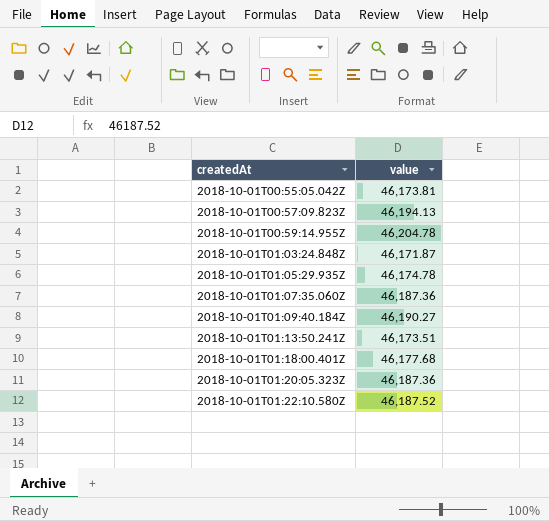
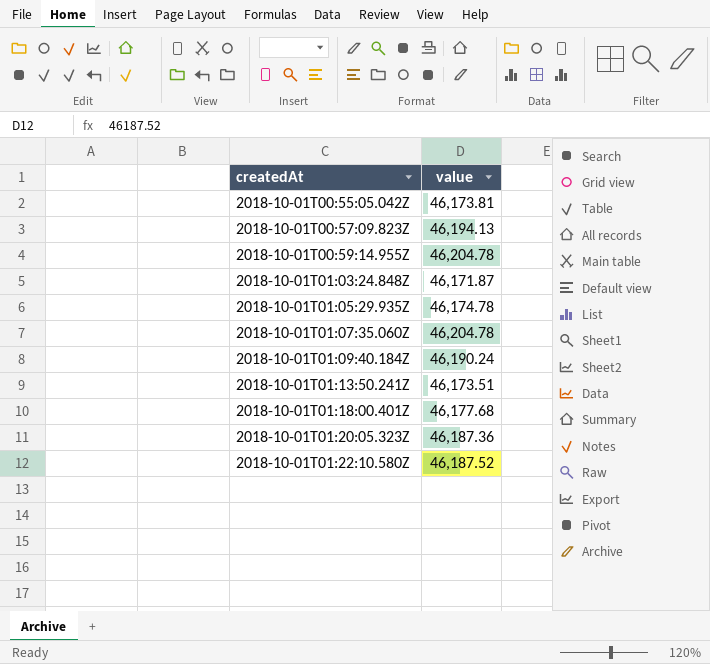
2018-10-01T01:07:35.060Z | value: 46,187.36 -> 46,204.78
2018-10-01T01:09:40.184Z | value: 46,190.27 -> 46,190.24

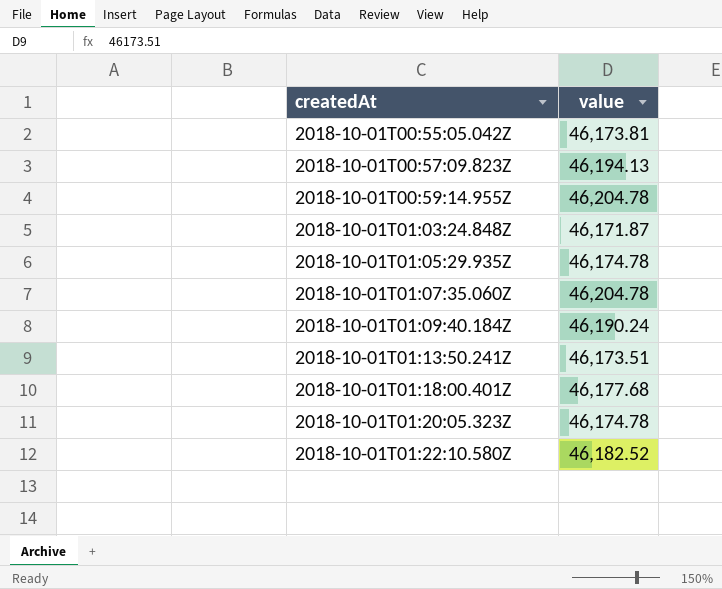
2018-10-01T01:20:05.323Z | value: 46,187.36 -> 46,174.78
2018-10-01T01:22:10.580Z | value: 46,187.52 -> 46,182.52

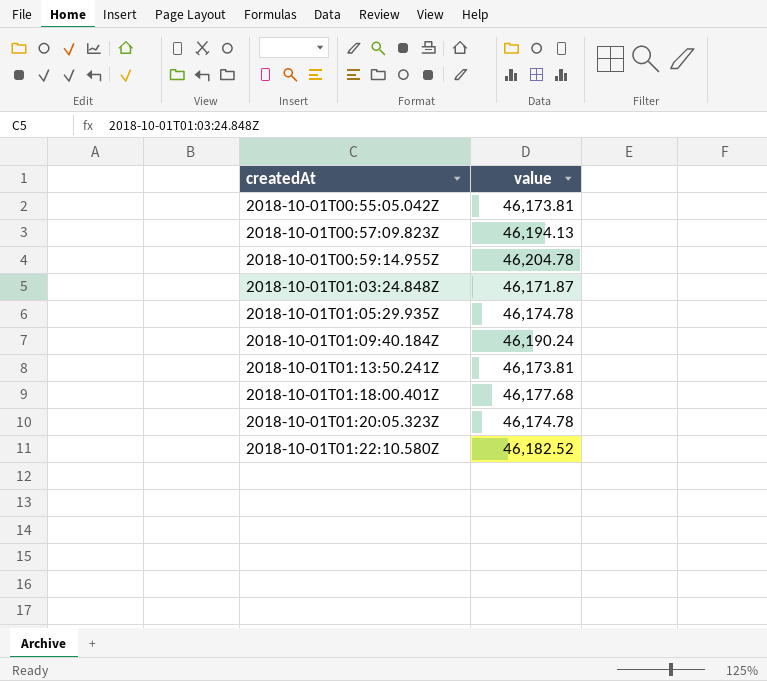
row 2018-10-01T01:07:35.060Z: 46,204.78 -> none
2018-10-01T01:13:50.241Z | value: 46,173.51 -> 46,173.81

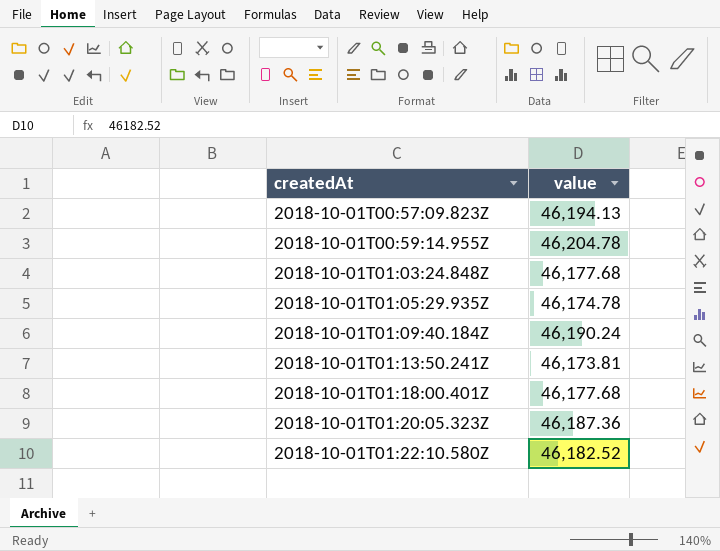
row 2018-10-01T00:55:05.042Z: 46,173.81 -> none
2018-10-01T01:03:24.848Z | value: 46,171.87 -> 46,177.68
2018-10-01T01:20:05.323Z | value: 46,174.78 -> 46,187.36

